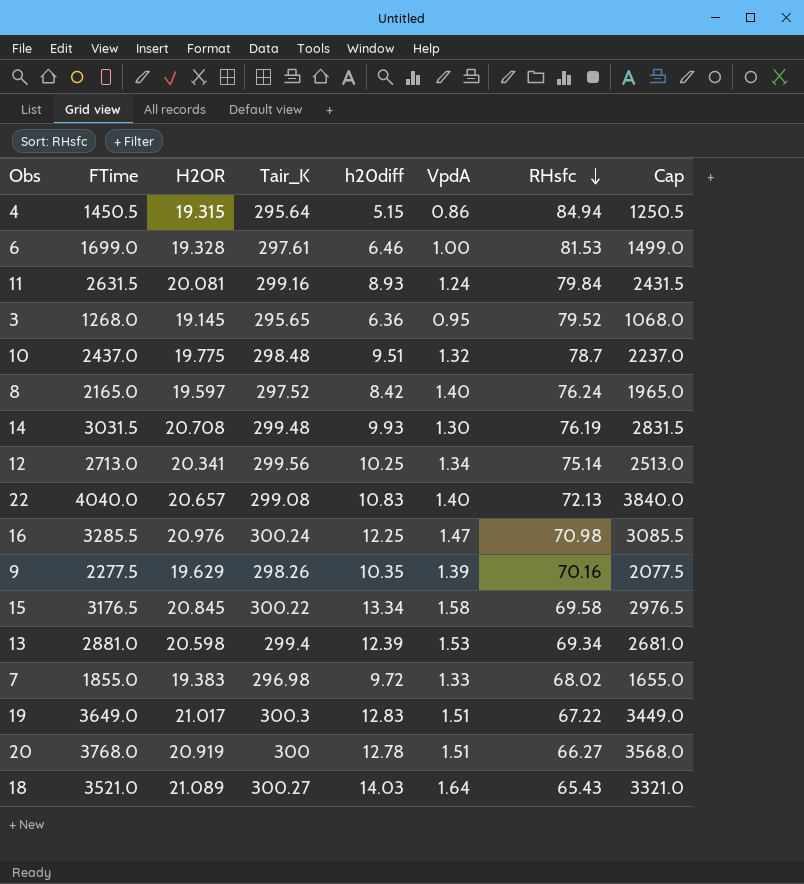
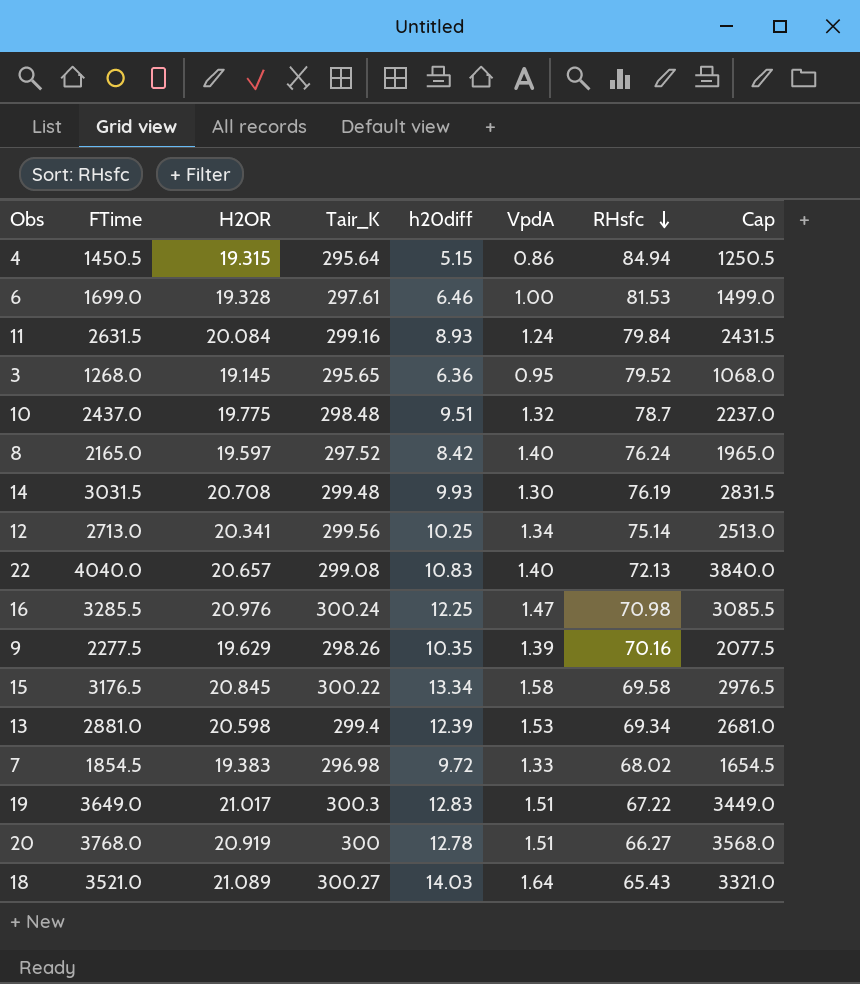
11 | H2OR: 20.081 -> 20.084
7 | FTime: 1855.0 -> 1854.5
7 | Cap: 1655.0 -> 1654.5

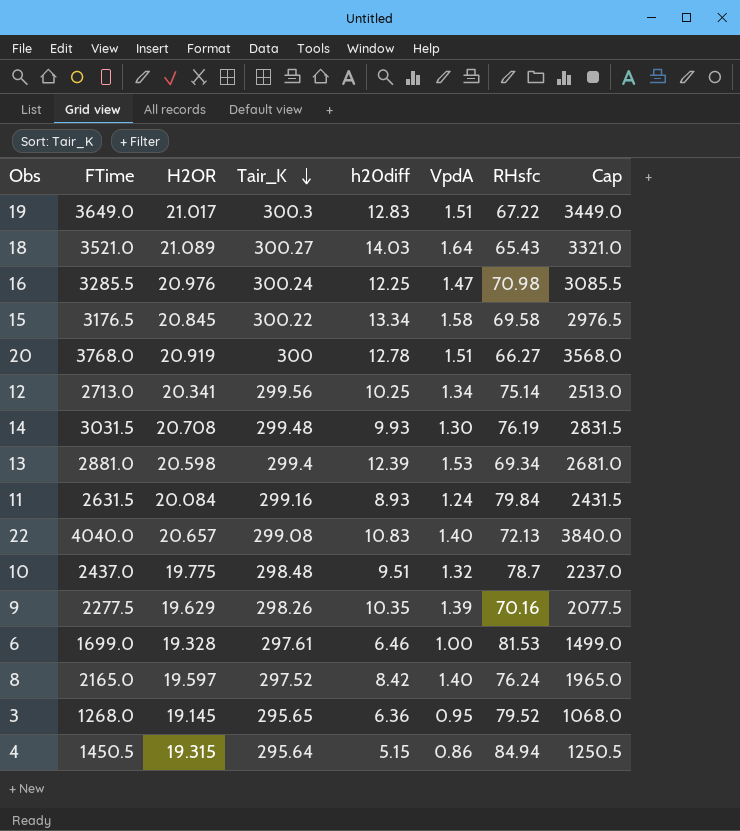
row order: RHsfc descending -> Tair_K descending
row 7: 1854.5 | 19.383 | 296.98 | 9.72 | 1.33 | 68.02 | 1654.5 -> none

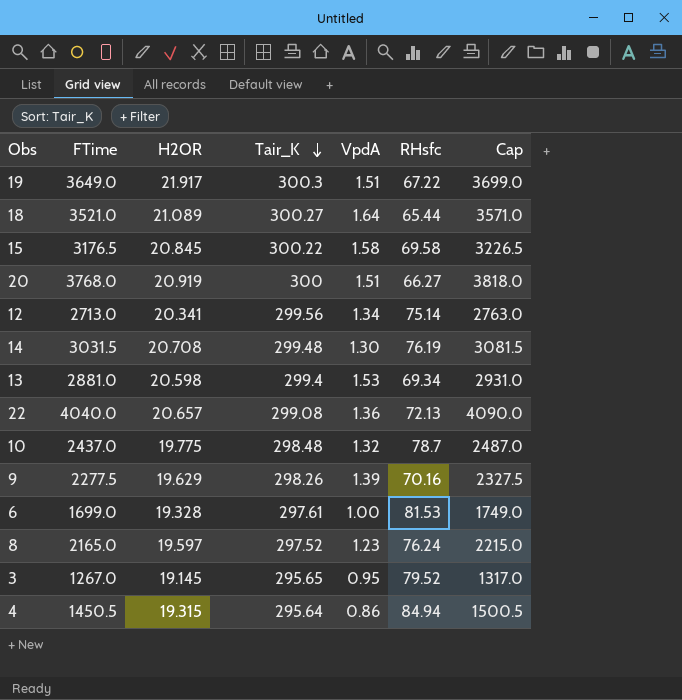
column h20diff | position: 5 -> none
column Cap | formula: [FTime] - 200 -> [FTime] + 50
row 16: 3285.5 | 20.976 | 300.24 | 12.25 | 1.47 | 70.98 | 3085.5 -> none
row 11: 2631.5 | 20.084 | 299.16 | 8.93 | 1.24 | 79.84 | 2431.5 -> none
19 | H2OR: 21.017 -> 21.917
18 | RHsfc: 65.43 -> 65.44
22 | VpdA: 1.40 -> 1.36
8 | VpdA: 1.40 -> 1.23
3 | FTime: 1268.0 -> 1267.0

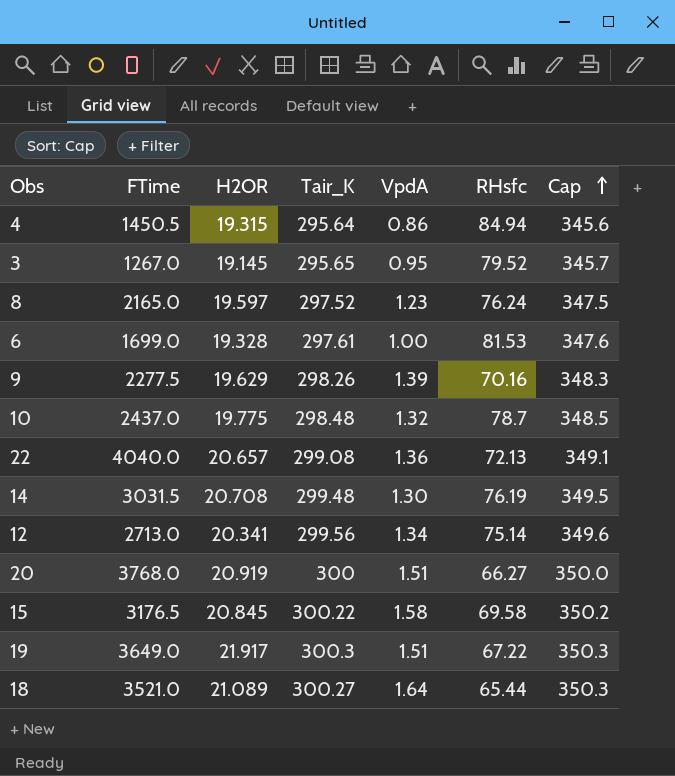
row order: Tair_K descending -> Cap ascending
column Cap | formula: [FTime] + 50 -> [Tair_K] + 50
row 13: 2881.0 | 20.598 | 299.4 | 1.53 | 69.34 | 2931.0 -> none

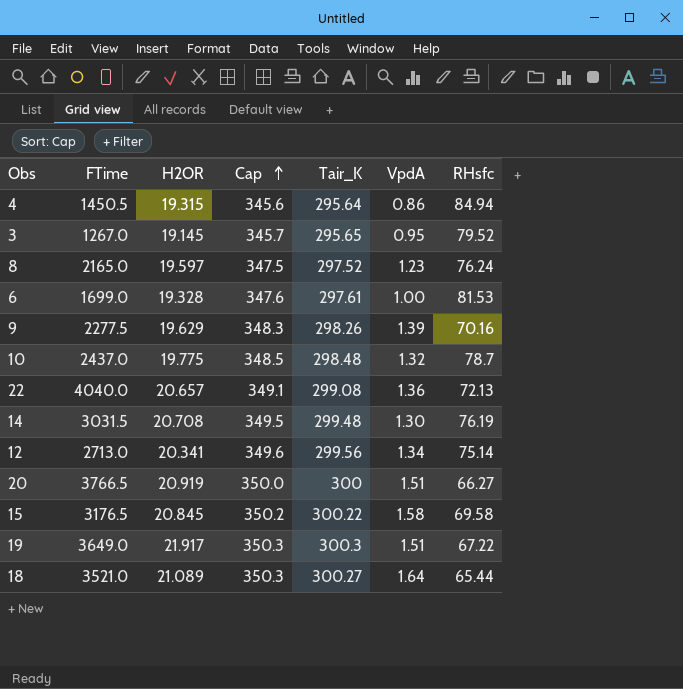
column Cap | position: 7 -> 4
20 | FTime: 3768.0 -> 3766.5

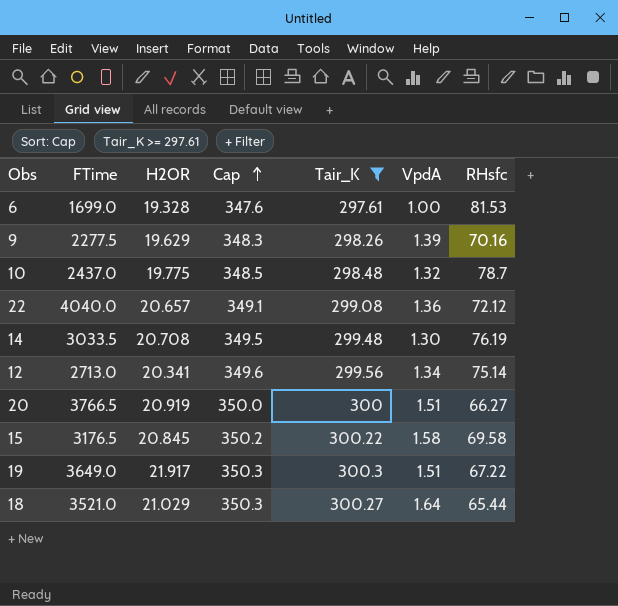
filter: none -> Tair_K >= 297.61
22 | RHsfc: 72.13 -> 72.12
14 | FTime: 3031.5 -> 3033.5
18 | H2OR: 21.089 -> 21.029

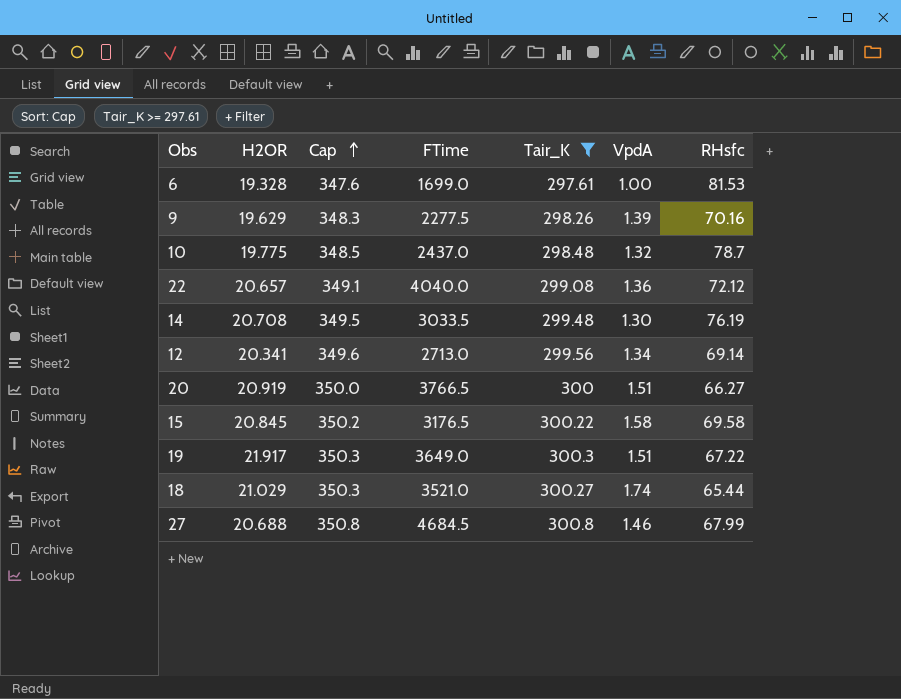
column FTime | position: 2 -> 4
12 | RHsfc: 75.14 -> 69.14
18 | VpdA: 1.64 -> 1.74
row 27: none -> 20.688 | 350.8 | 4684.5 | 300.8 | 1.46 | 67.99

